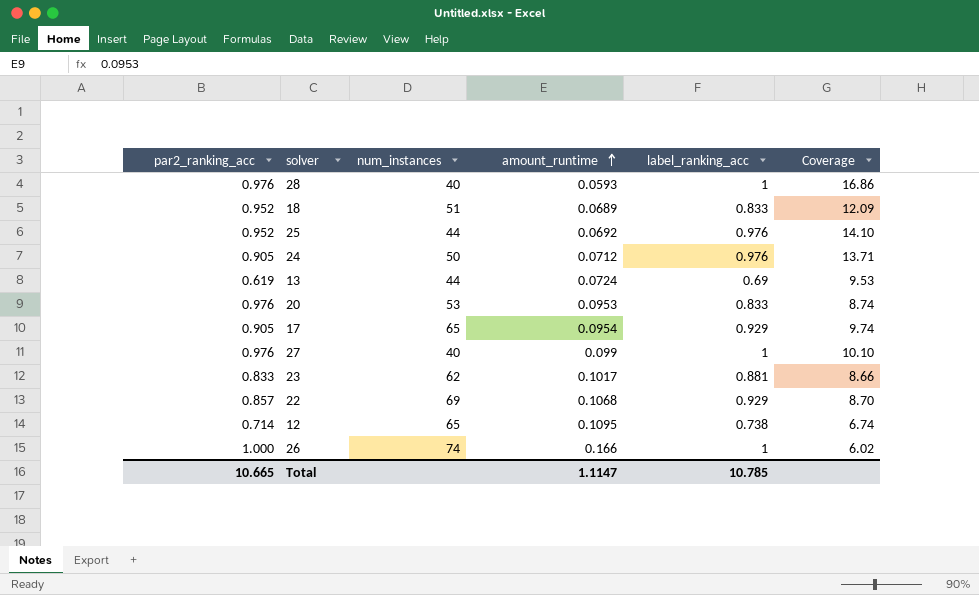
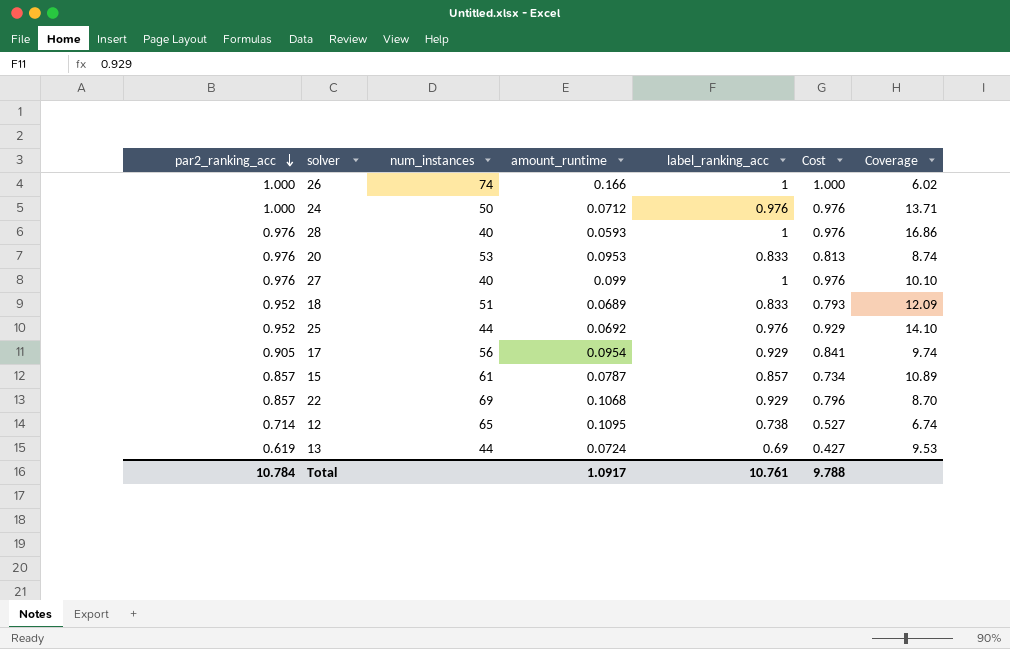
row order: amount_runtime ascending -> par2_ranking_acc descending
column Cost | formula: none -> [par2_ranking_acc] * [label_ranking_acc]
row 23: 0.833 | 62 | 0.1017 | 0.881 | 8.66 -> none
24 | par2_ranking_acc: 0.905 -> 1.000
17 | num_instances: 65 -> 56
row 15: none -> 0.857 | 61 | 0.0787 | 0.857 | 0.734 | 10.89
Total | par2_ranking_acc: 10.665 -> 10.784
Total | amount_runtime: 1.1147 -> 1.0917
Total | label_ranking_acc: 10.785 -> 10.761

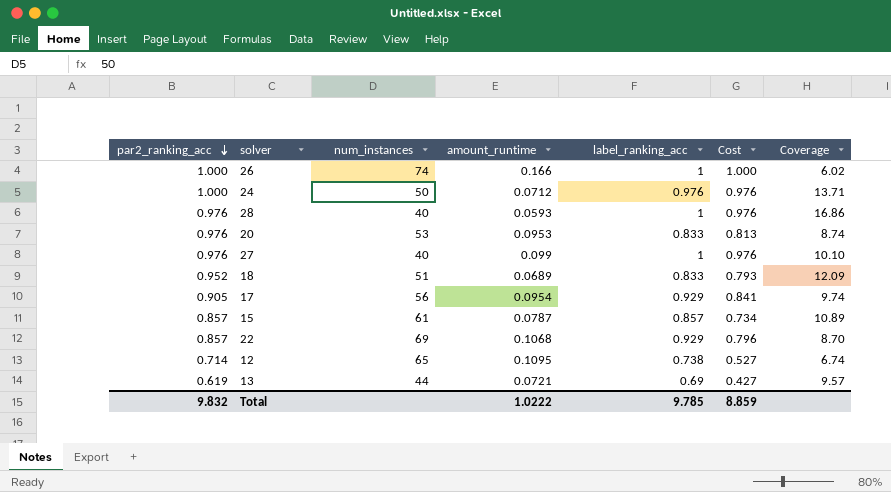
row 25: 0.952 | 44 | 0.0692 | 0.976 | 0.929 | 14.10 -> none
13 | amount_runtime: 0.0724 -> 0.0721
13 | Coverage: 9.53 -> 9.57
Total | par2_ranking_acc: 10.784 -> 9.832
Total | amount_runtime: 1.0917 -> 1.0222
Total | label_ranking_acc: 10.761 -> 9.785
Total | Cost: 9.788 -> 8.859

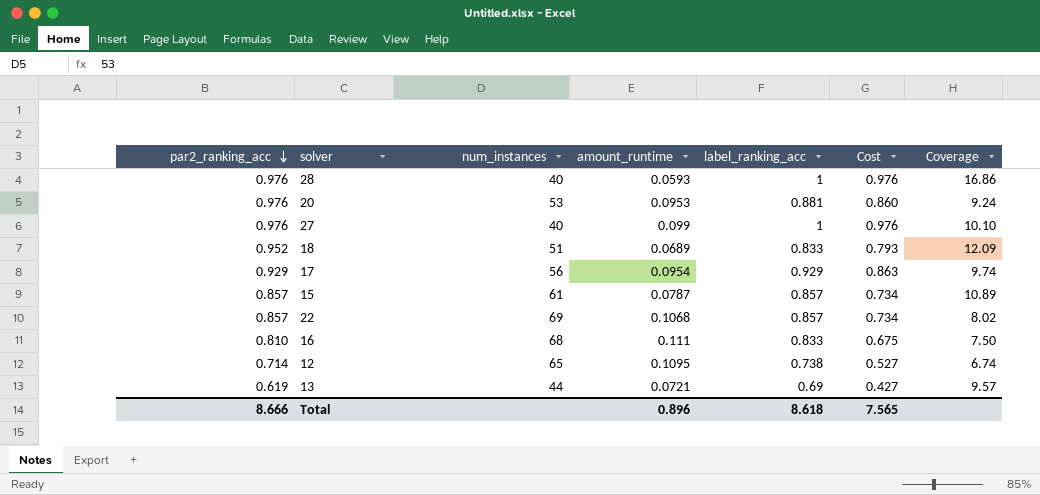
row 26: 1.000 | 74 | 0.166 | 1 | 1.000 | 6.02 -> none
row 24: 1.000 | 50 | 0.0712 | 0.976 | 0.976 | 13.71 -> none
20 | label_ranking_acc: 0.833 -> 0.881
20 | Cost: 0.813 -> 0.860
20 | Coverage: 8.74 -> 9.24
17 | par2_ranking_acc: 0.905 -> 0.929
17 | Cost: 0.841 -> 0.863
22 | label_ranking_acc: 0.929 -> 0.857
22 | Cost: 0.796 -> 0.734
22 | Coverage: 8.70 -> 8.02
row 16: none -> 0.810 | 68 | 0.111 | 0.833 | 0.675 | 7.50
Total | par2_ranking_acc: 9.832 -> 8.666
Total | amount_runtime: 1.0222 -> 0.896
Total | label_ranking_acc: 9.785 -> 8.618
Total | Cost: 8.859 -> 7.565

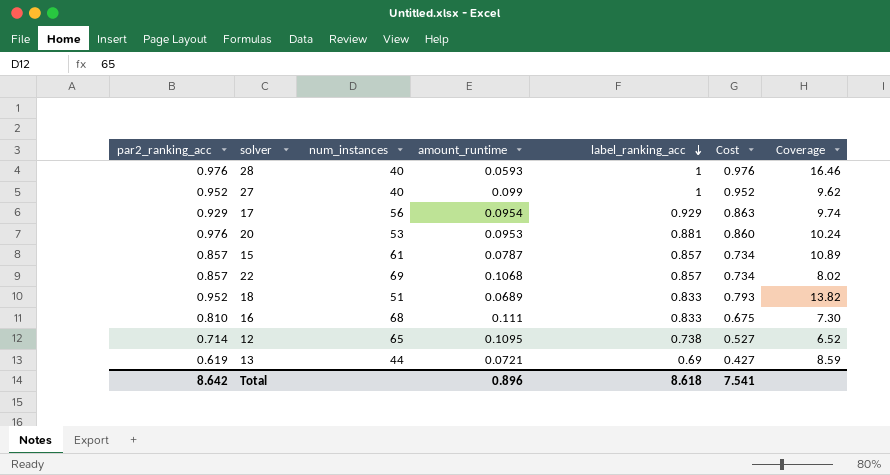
row order: par2_ranking_acc descending -> label_ranking_acc descending
column Coverage | formula: [label_ranking_acc] / [amount_runtime] -> [par2_ranking_acc] / [amount_runtime]
27 | par2_ranking_acc: 0.976 -> 0.952
27 | Cost: 0.976 -> 0.952
Total | par2_ranking_acc: 8.666 -> 8.642
Total | Cost: 7.565 -> 7.541

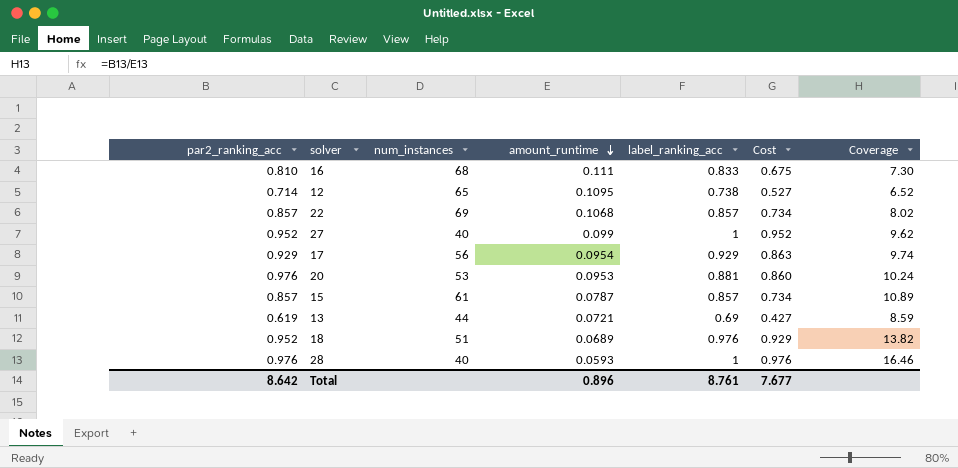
row order: label_ranking_acc descending -> amount_runtime descending
18 | label_ranking_acc: 0.833 -> 0.976
18 | Cost: 0.793 -> 0.929
Total | label_ranking_acc: 8.618 -> 8.761
Total | Cost: 7.541 -> 7.677

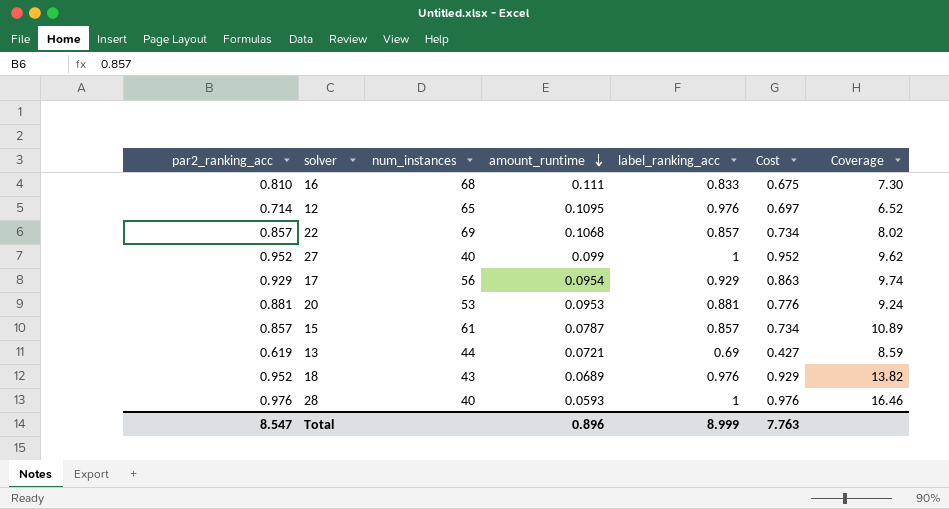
12 | label_ranking_acc: 0.738 -> 0.976
12 | Cost: 0.527 -> 0.697
20 | par2_ranking_acc: 0.976 -> 0.881
20 | Cost: 0.860 -> 0.776
20 | Coverage: 10.24 -> 9.24
18 | num_instances: 51 -> 43
Total | par2_ranking_acc: 8.642 -> 8.547
Total | label_ranking_acc: 8.761 -> 8.999
Total | Cost: 7.677 -> 7.763

